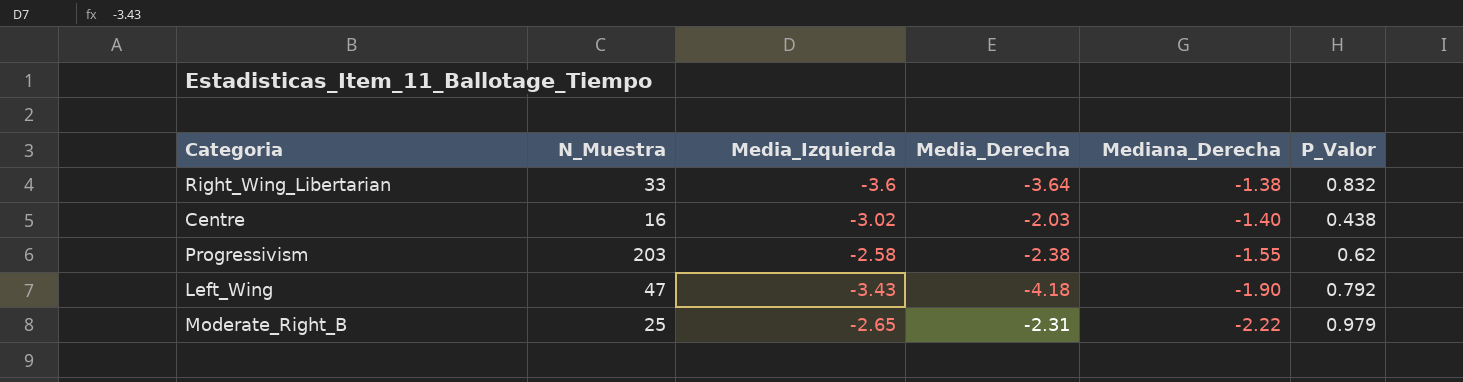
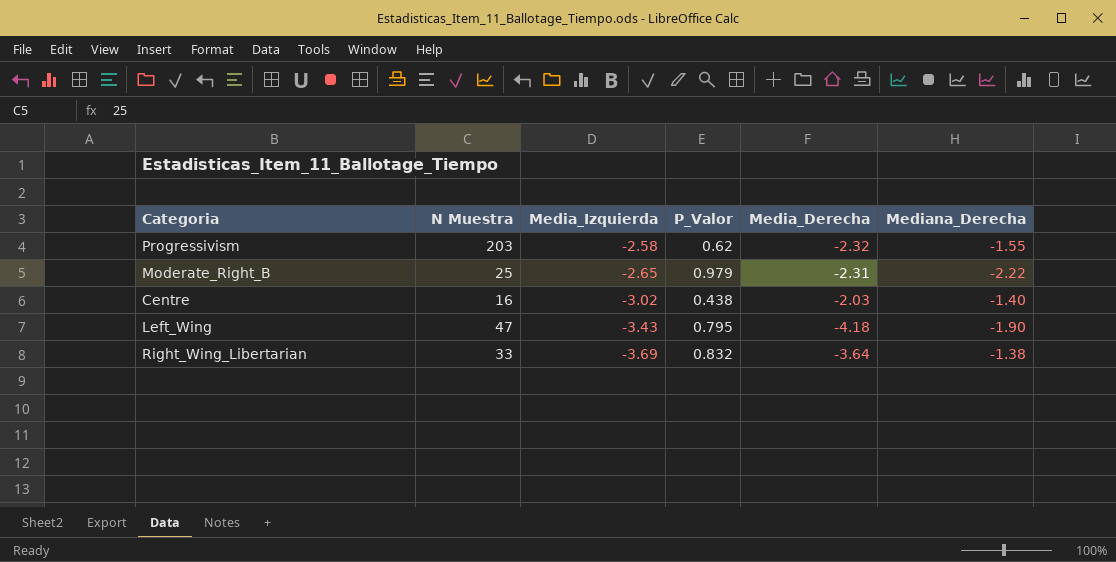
row order: Mediana_Derecha descending -> Media_Izquierda descending
column name: N_Muestra -> N Muestra
column P_Valor | position: 6 -> 4
Progressivism | Media_Derecha: -2.38 -> -2.32
Left_Wing | P_Valor: 0.792 -> 0.795
Right_Wing_Libertarian | Media_Izquierda: -3.6 -> -3.69

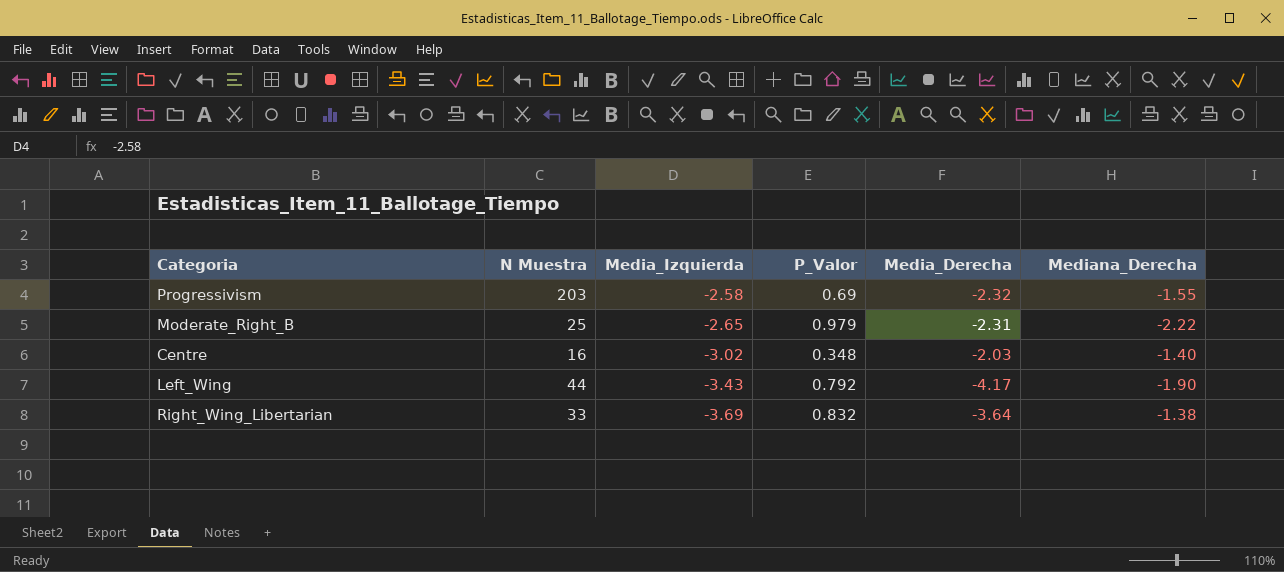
Progressivism | P_Valor: 0.62 -> 0.69
Centre | P_Valor: 0.438 -> 0.348
Left_Wing | N Muestra: 47 -> 44
Left_Wing | P_Valor: 0.795 -> 0.792
Left_Wing | Media_Derecha: -4.18 -> -4.17

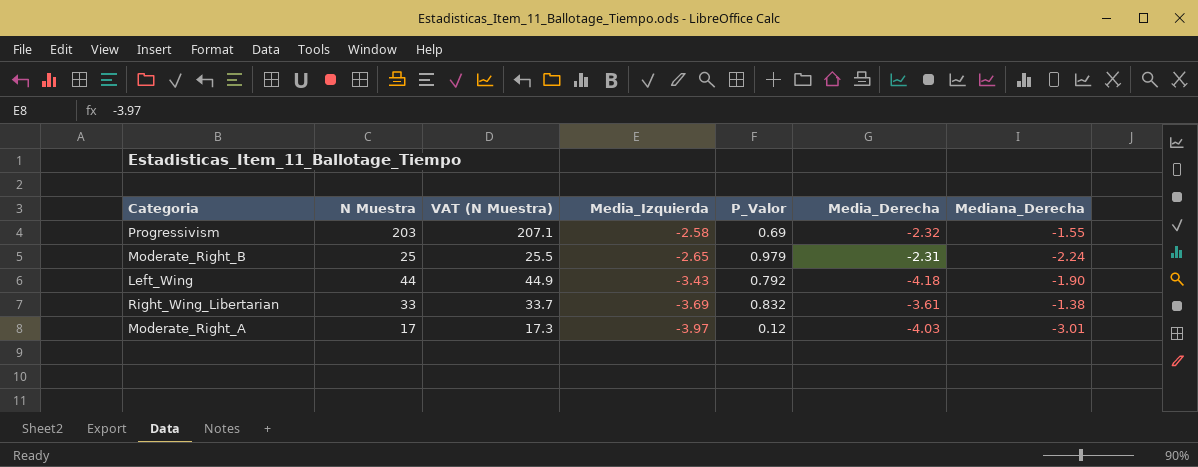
column VAT (N Muestra) | formula: none -> [N Muestra] * 1.02
row Centre: 16 | -3.02 | 0.348 | -2.03 | -1.40 -> none
Moderate_Right_B | Mediana_Derecha: -2.22 -> -2.24
Left_Wing | Media_Derecha: -4.17 -> -4.18
Right_Wing_Libertarian | Media_Derecha: -3.64 -> -3.61
row Moderate_Right_A: none -> 17 | 17.3 | -3.97 | 0.12 | -4.03 | -3.01

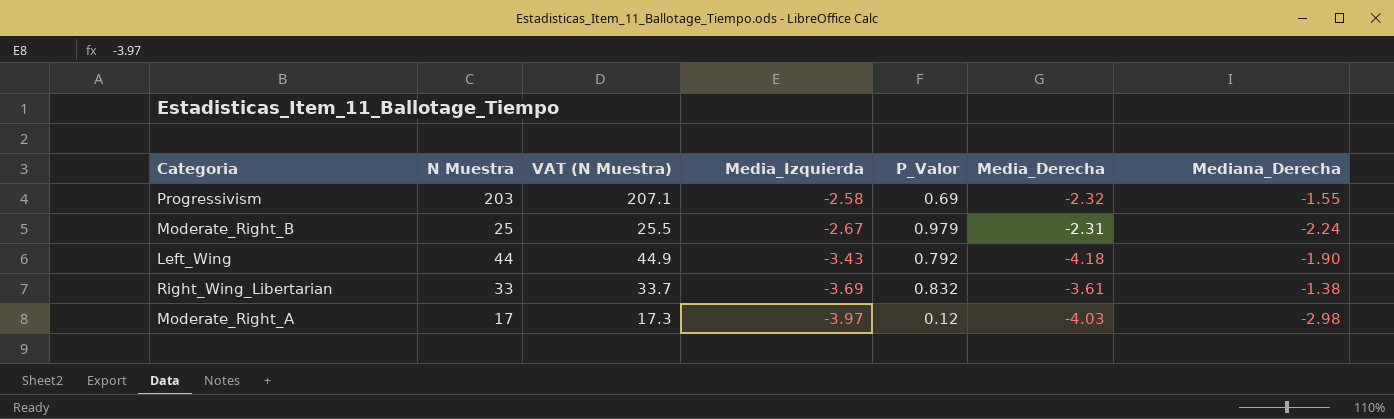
Moderate_Right_B | Media_Izquierda: -2.65 -> -2.67
Moderate_Right_A | Mediana_Derecha: -3.01 -> -2.98

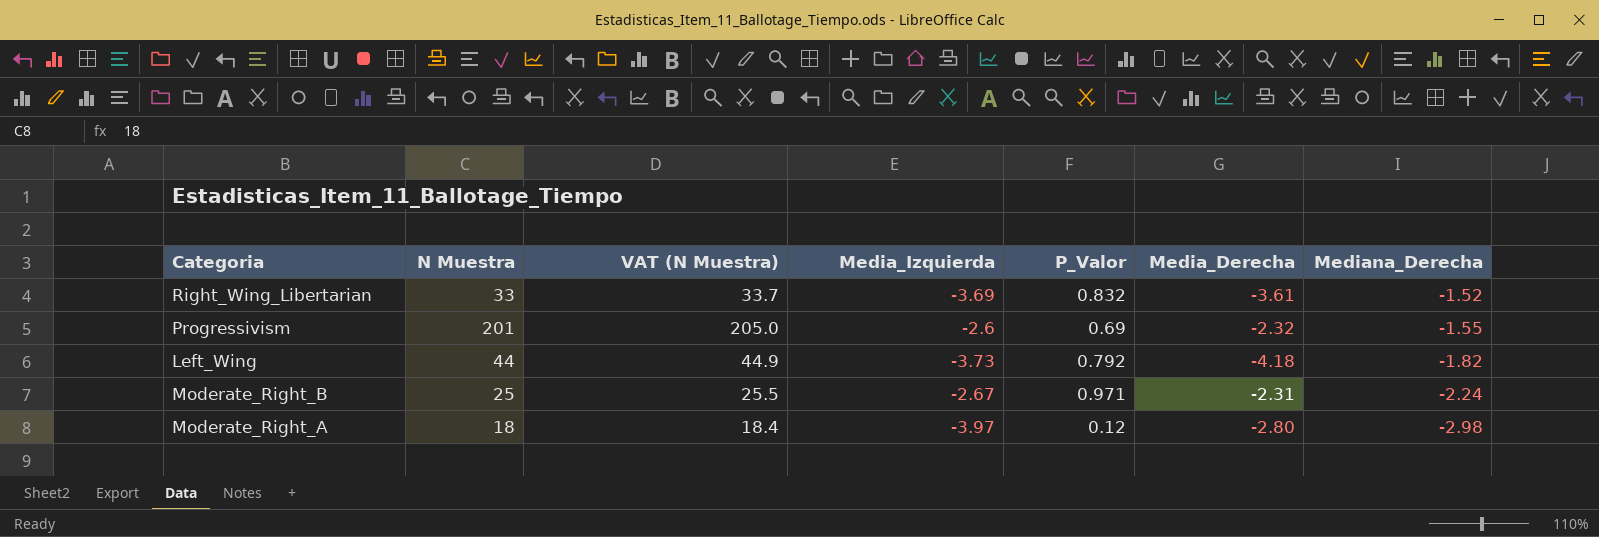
row order: Media_Izquierda descending -> Mediana_Derecha descending
Right_Wing_Libertarian | Mediana_Derecha: -1.38 -> -1.52
Progressivism | N Muestra: 203 -> 201
Progressivism | VAT (N Muestra): 207.1 -> 205.0
Progressivism | Media_Izquierda: -2.58 -> -2.6
Left_Wing | Media_Izquierda: -3.43 -> -3.73
Left_Wing | Mediana_Derecha: -1.90 -> -1.82
Moderate_Right_B | P_Valor: 0.979 -> 0.971
Moderate_Right_A | N Muestra: 17 -> 18
Moderate_Right_A | VAT (N Muestra): 17.3 -> 18.4
Moderate_Right_A | Media_Derecha: -4.03 -> -2.80

